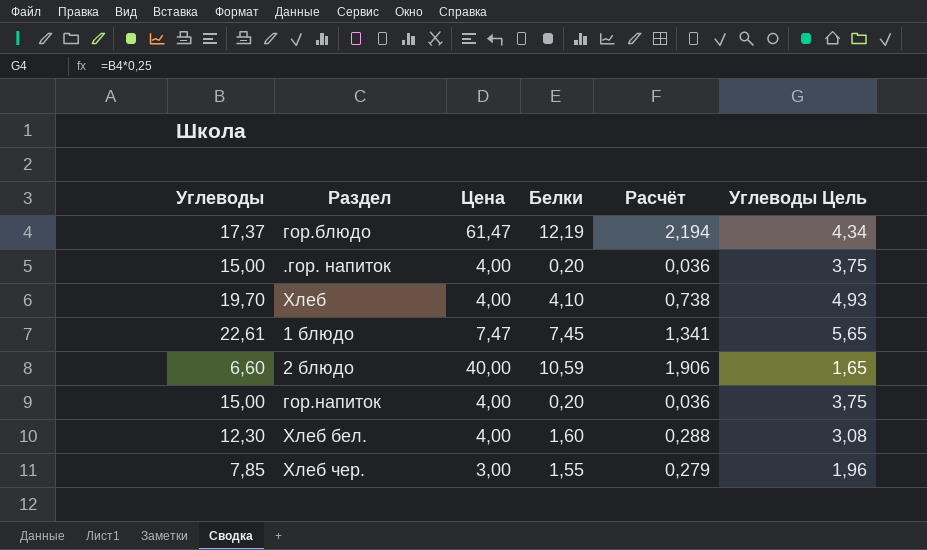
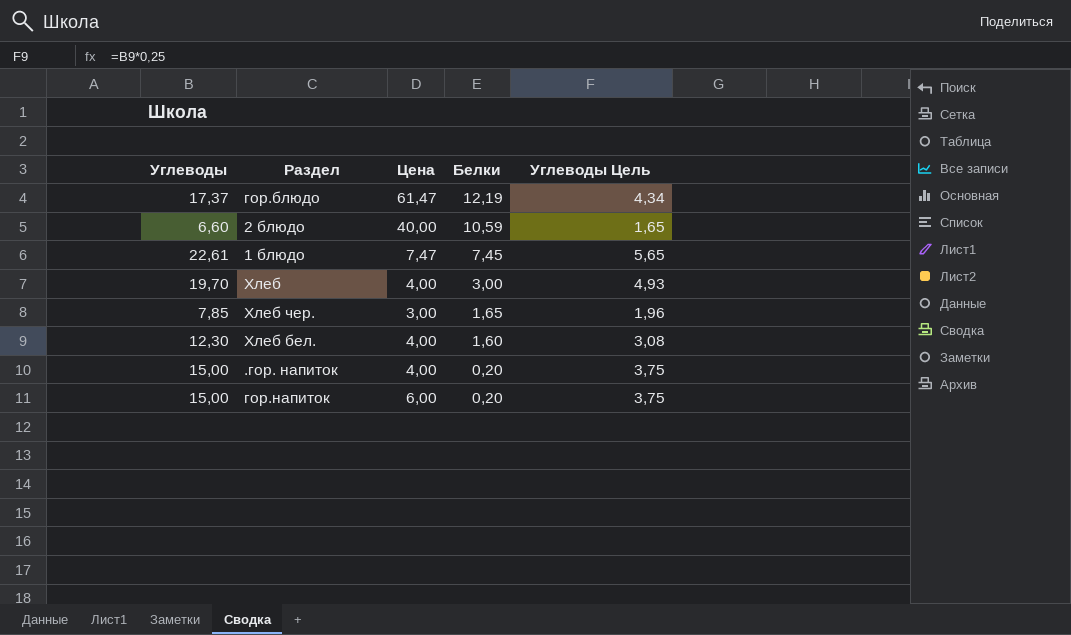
row order: none -> Белки descending
column Расчёт | formula: [Белки] * 0,18 -> none
Хлеб | Белки: 4,10 -> 3,00
Хлеб чер. | Белки: 1,55 -> 1,65
гор.напиток | Цена: 4,00 -> 6,00

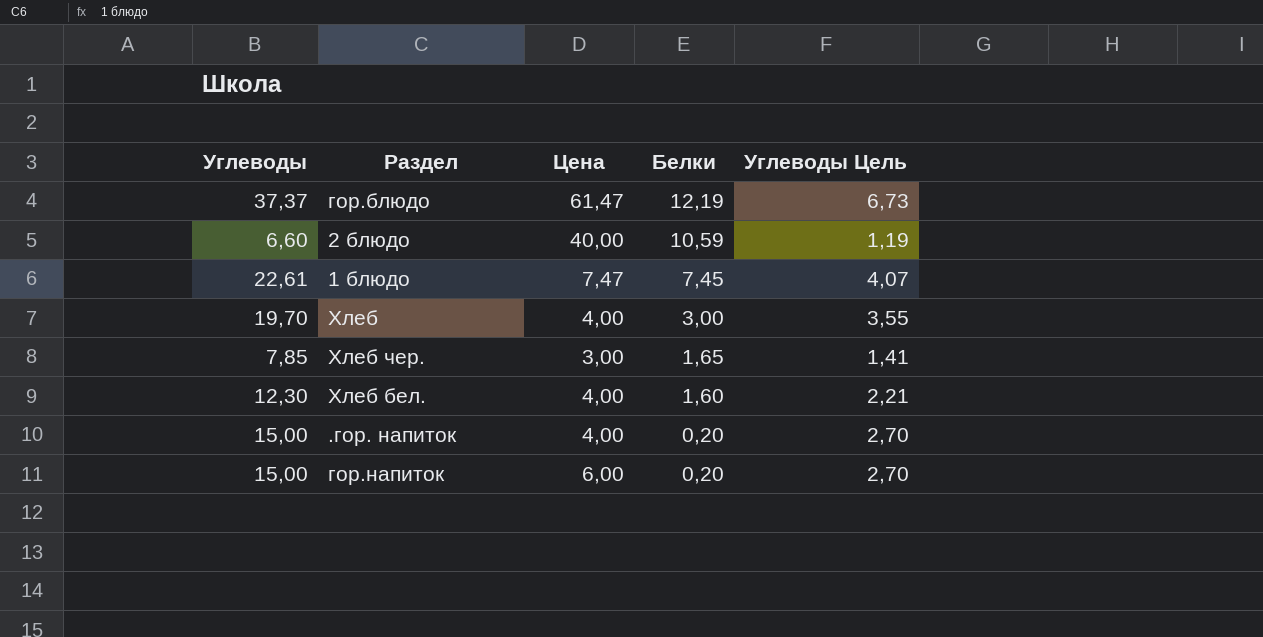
column Углеводы Цель | formula: [Углеводы] * 0,25 -> [Углеводы] * 0,18
гор.блюдо | Углеводы: 17,37 -> 37,37

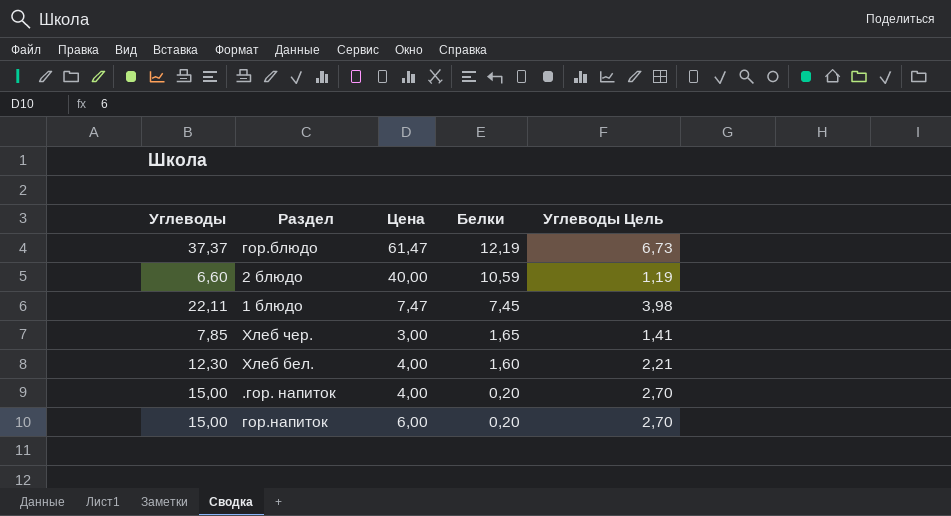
row Хлеб: 19,70 | 4,00 | 3,00 | 3,55 -> none
1 блюдо | Углеводы: 22,61 -> 22,11
1 блюдо | Углеводы Цель: 4,07 -> 3,98

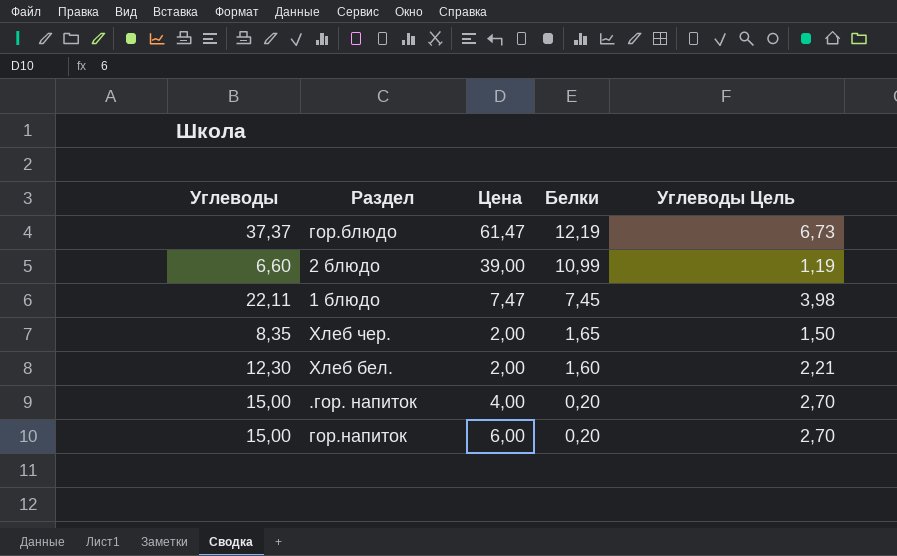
2 блюдо | Цена: 40,00 -> 39,00
2 блюдо | Белки: 10,59 -> 10,99
Хлеб чер. | Углеводы: 7,85 -> 8,35
Хлеб чер. | Цена: 3,00 -> 2,00
Хлеб чер. | Углеводы Цель: 1,41 -> 1,50
Хлеб бел. | Цена: 4,00 -> 2,00

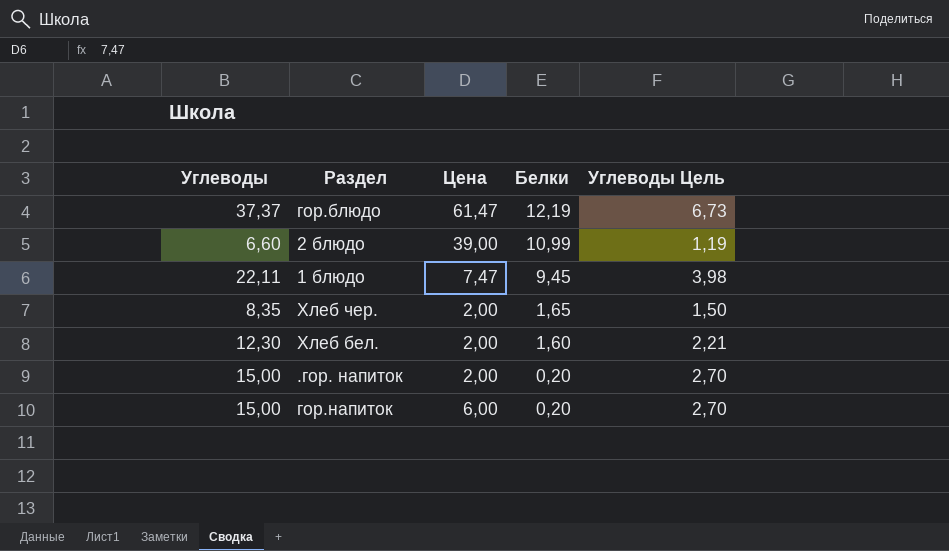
1 блюдо | Белки: 7,45 -> 9,45
.гор. напиток | Цена: 4,00 -> 2,00

